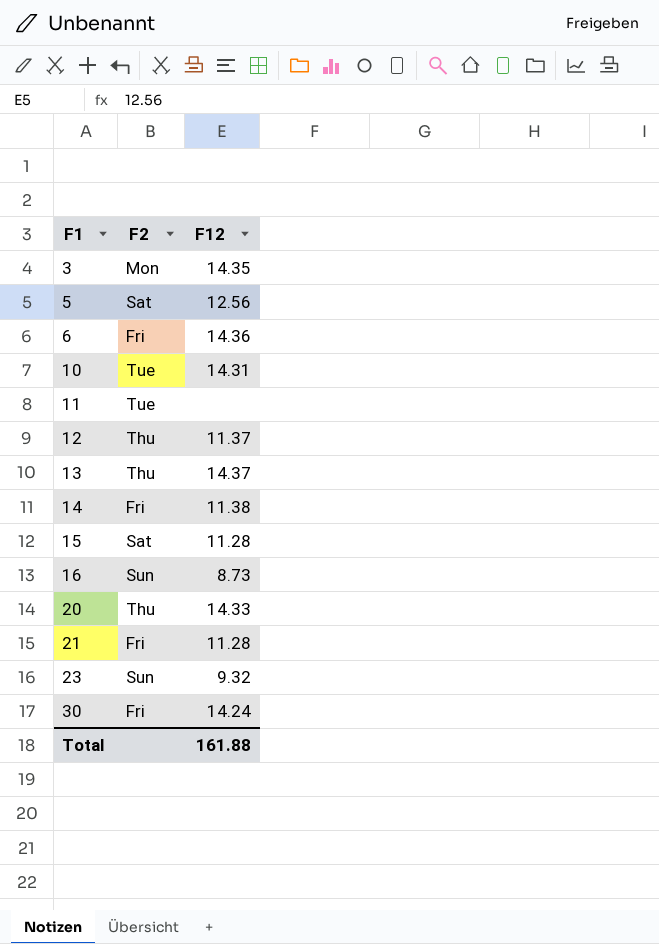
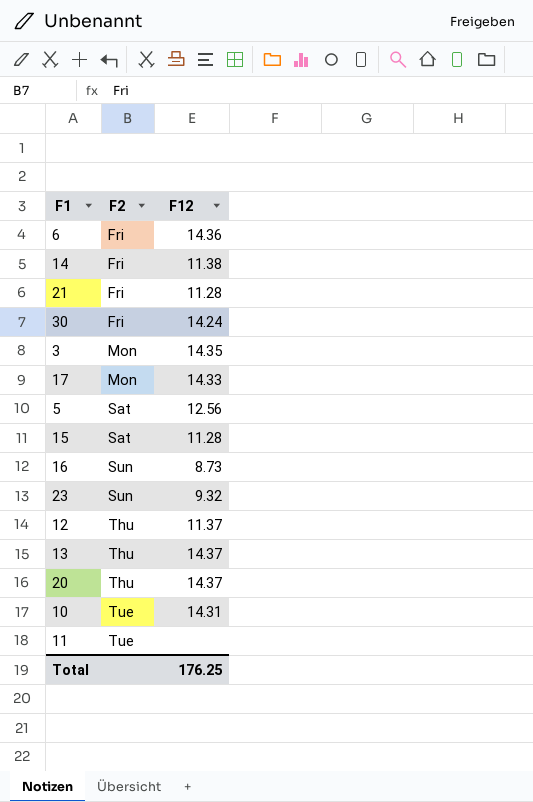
row order: F1 ascending -> F2 ascending
row 17: none -> Mon | 14.33
20 | F12: 14.33 -> 14.37
Total | F12: 161.88 -> 176.25

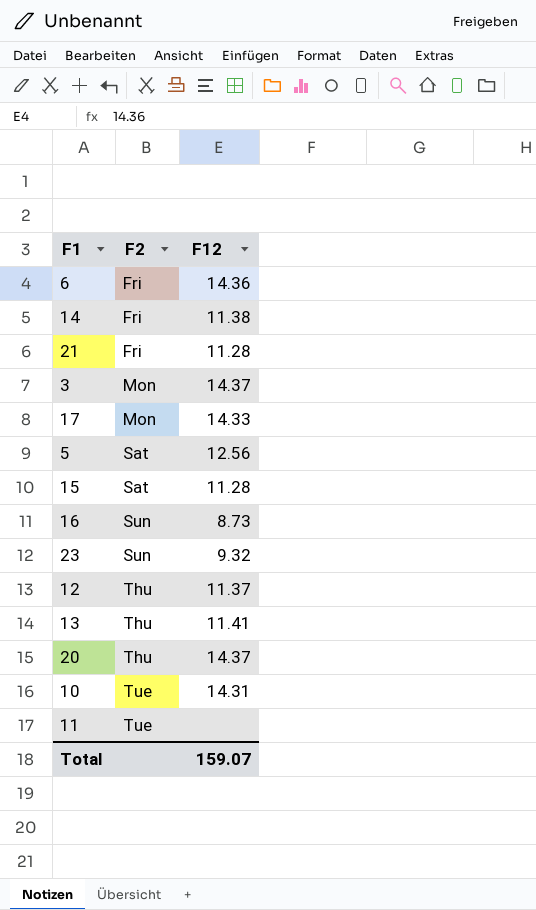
row 30: Fri | 14.24 -> none
3 | F12: 14.35 -> 14.37
13 | F12: 14.37 -> 11.41
Total | F12: 176.25 -> 159.07

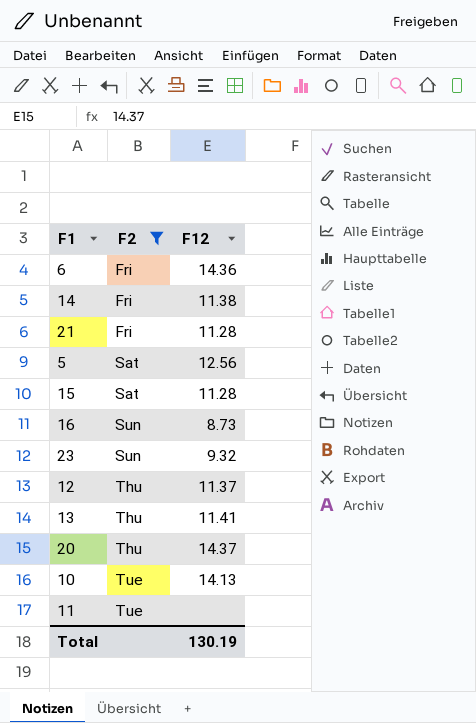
filter: none -> F2 != Mon
10 | F12: 14.31 -> 14.13
Total | F12: 159.07 -> 130.19

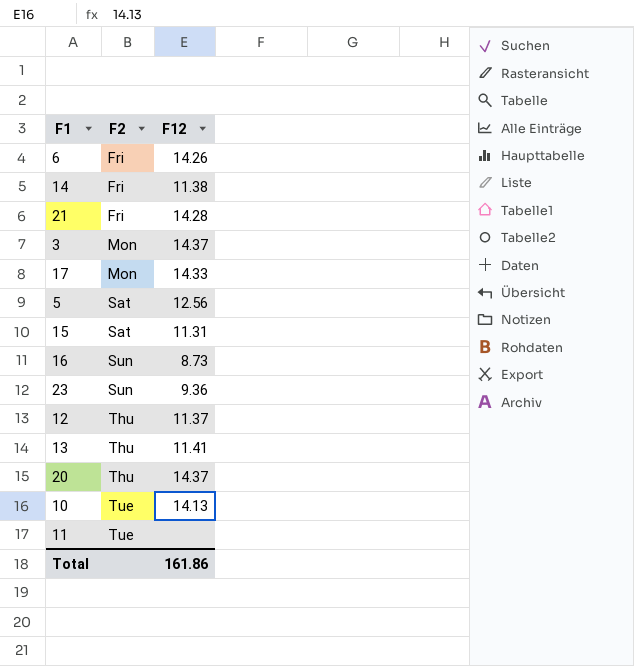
filter: F2 != Mon -> none
6 | F12: 14.36 -> 14.26
21 | F12: 11.28 -> 14.28
15 | F12: 11.28 -> 11.31
23 | F12: 9.32 -> 9.36
Total | F12: 130.19 -> 161.86

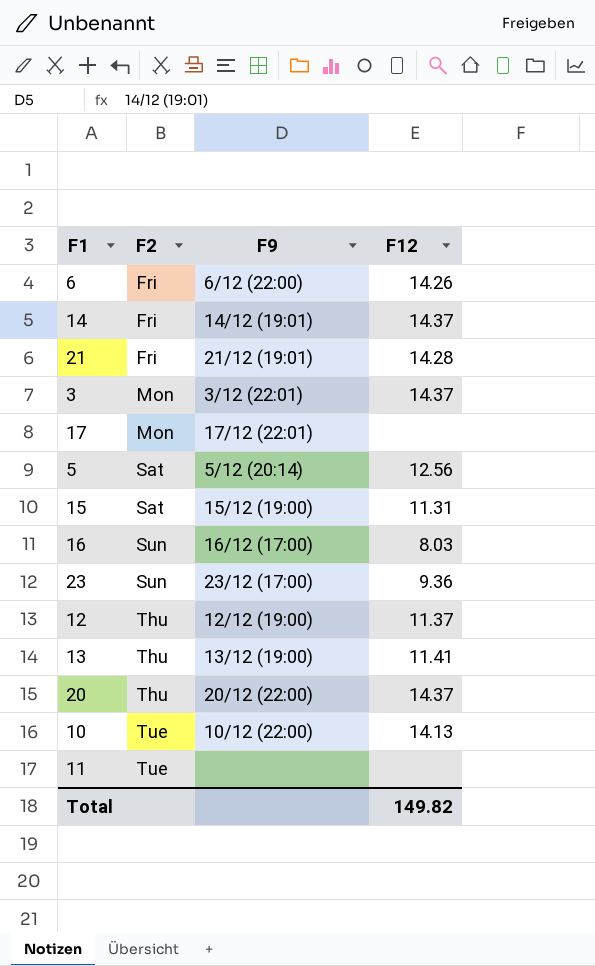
column F9 | position: none -> 3
14 | F12: 11.38 -> 14.37
17 | F12: 14.33 -> none
16 | F12: 8.73 -> 8.03
Total | F12: 161.86 -> 149.82

